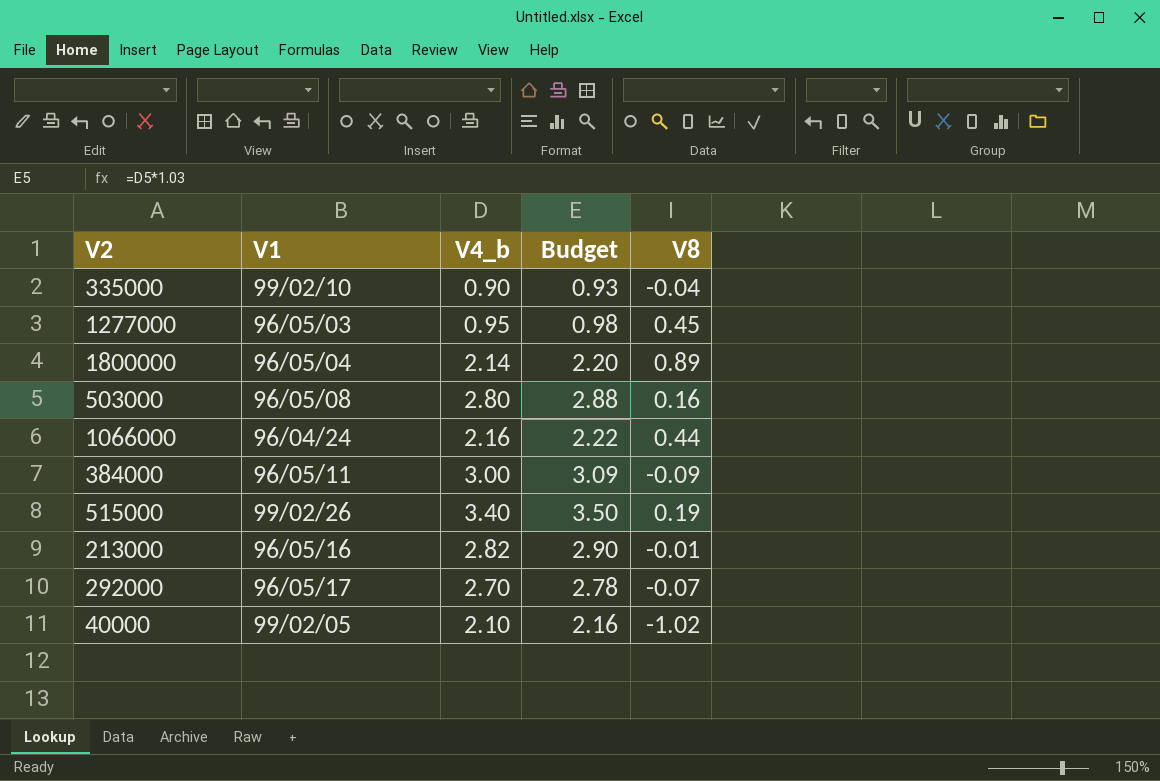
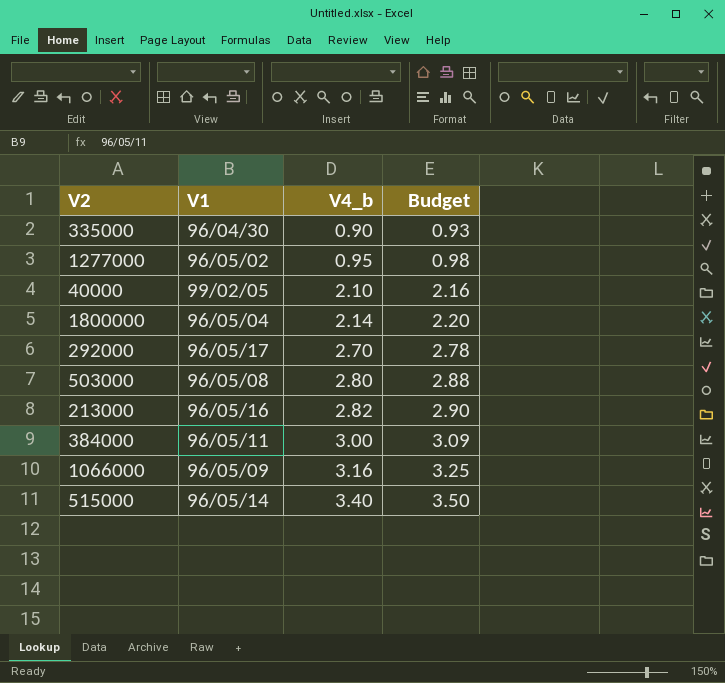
row order: none -> V4_b ascending
column V8 | position: 5 -> none
335000 | V1: 99/02/10 -> 96/04/30
1277000 | V1: 96/05/03 -> 96/05/02
1066000 | V1: 96/04/24 -> 96/05/09
1066000 | V4_b: 2.16 -> 3.16
1066000 | Budget: 2.22 -> 3.25
515000 | V1: 99/02/26 -> 96/05/14

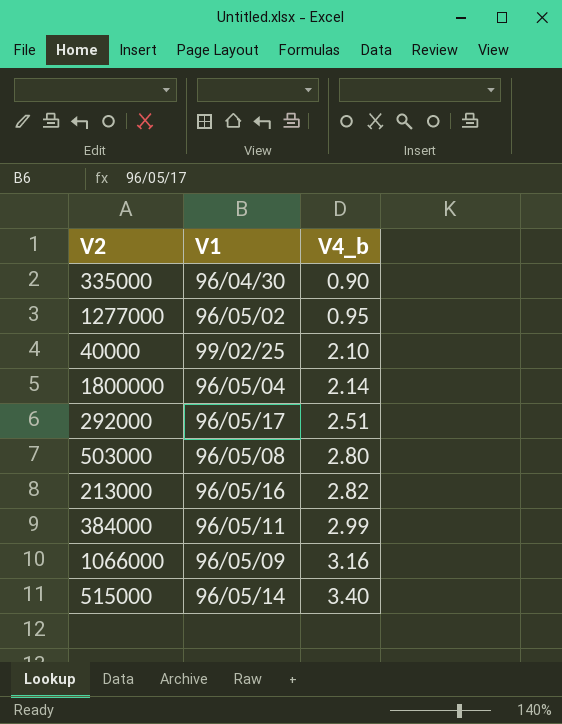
column Budget | formula: [V4_b] * 1.03 -> none
40000 | V1: 99/02/05 -> 99/02/25
292000 | V4_b: 2.70 -> 2.51
384000 | V4_b: 3.00 -> 2.99

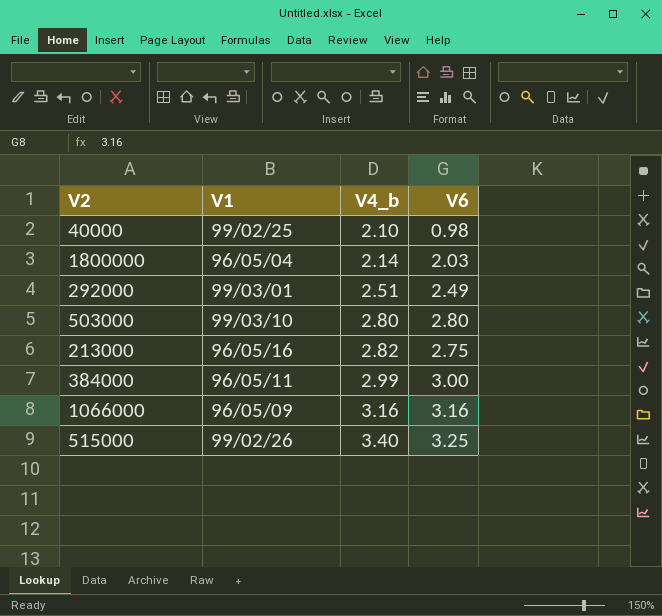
column V6 | position: none -> 4
row 335000: 96/04/30 | 0.90 -> none
row 1277000: 96/05/02 | 0.95 -> none
292000 | V1: 96/05/17 -> 99/03/01
503000 | V1: 96/05/08 -> 99/03/10
515000 | V1: 96/05/14 -> 99/02/26

